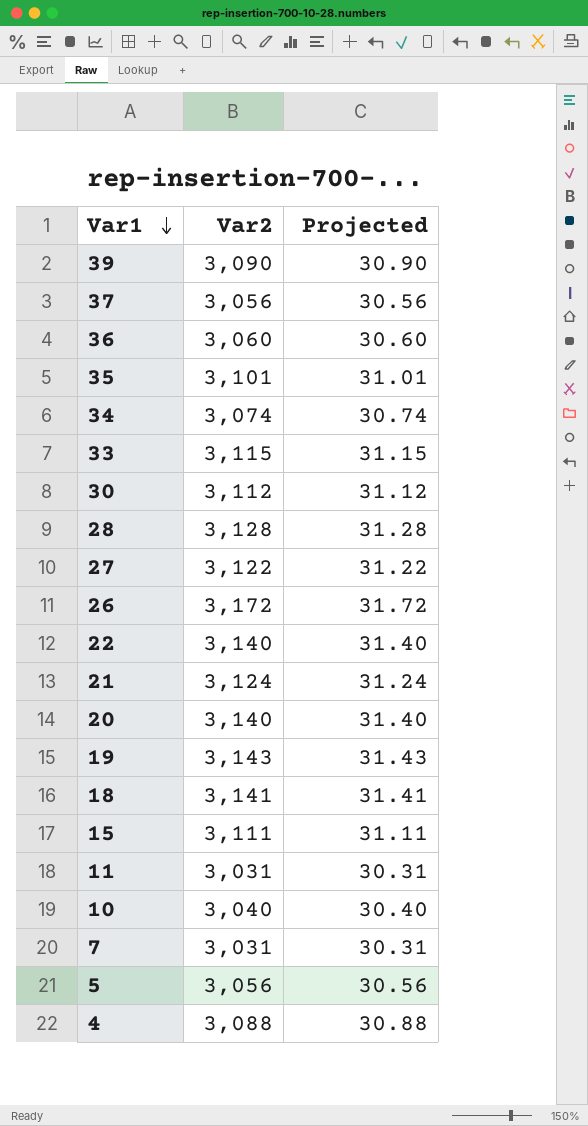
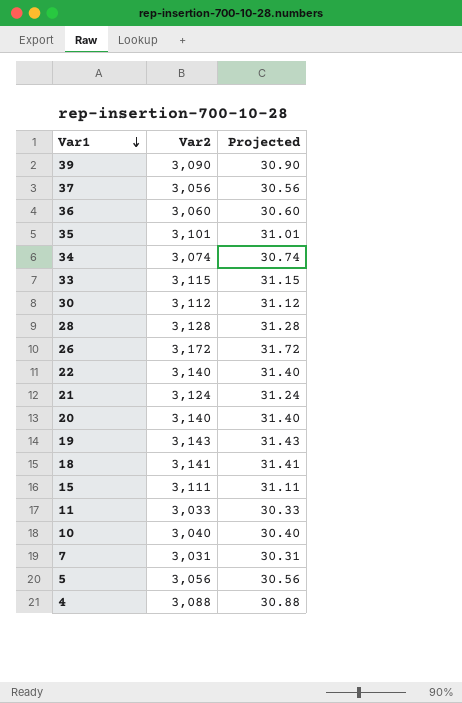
row 27: 3,122 | 31.22 -> none
11 | Var2: 3,031 -> 3,033
11 | Projected: 30.31 -> 30.33

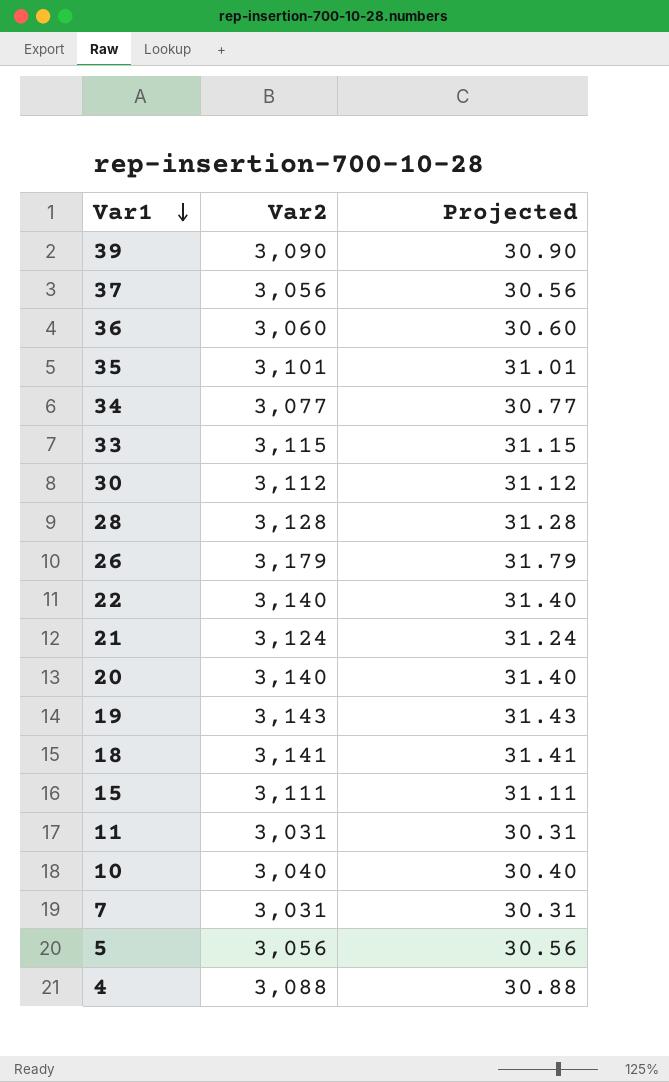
34 | Var2: 3,074 -> 3,077
34 | Projected: 30.74 -> 30.77
26 | Var2: 3,172 -> 3,179
26 | Projected: 31.72 -> 31.79
11 | Var2: 3,033 -> 3,031
11 | Projected: 30.33 -> 30.31

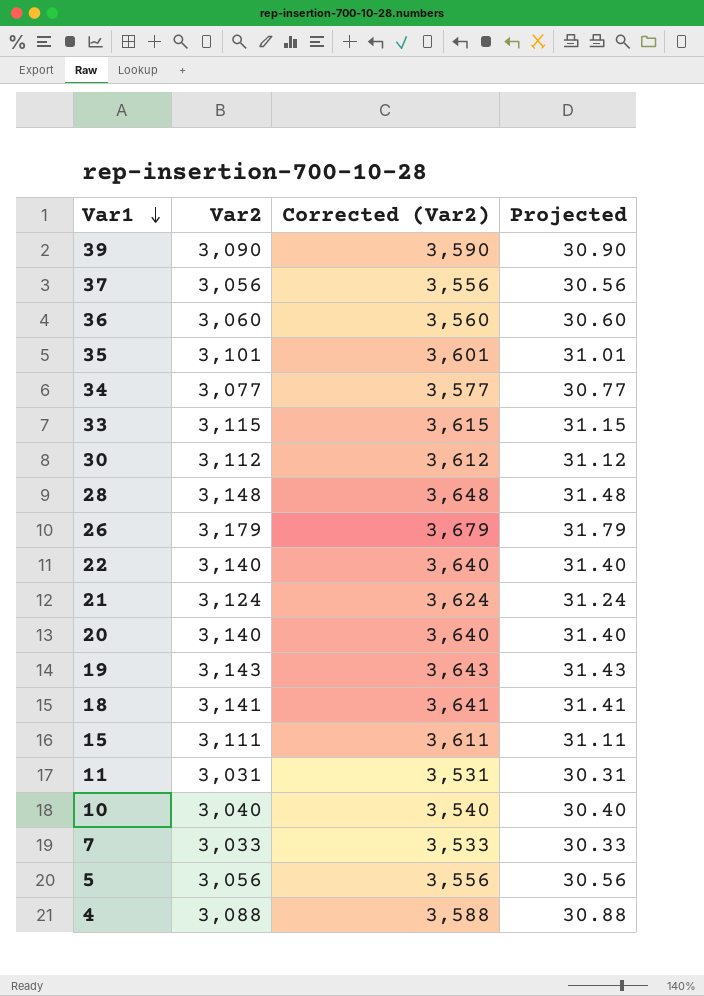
column Corrected (Var2) | formula: none -> [Var2] + 500
28 | Var2: 3,128 -> 3,148
28 | Projected: 31.28 -> 31.48
7 | Var2: 3,031 -> 3,033
7 | Projected: 30.31 -> 30.33

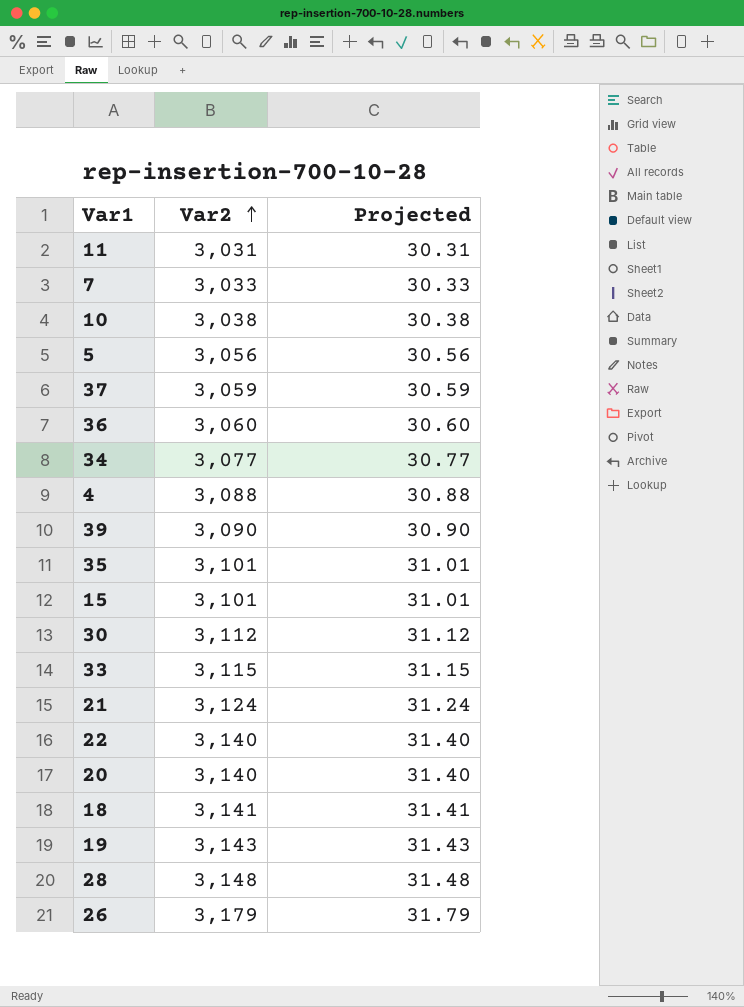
row order: Var1 descending -> Var2 ascending
column Corrected (Var2) | formula: [Var2] + 500 -> none
10 | Var2: 3,040 -> 3,038
10 | Projected: 30.40 -> 30.38
37 | Var2: 3,056 -> 3,059
37 | Projected: 30.56 -> 30.59
15 | Var2: 3,111 -> 3,101
15 | Projected: 31.11 -> 31.01

